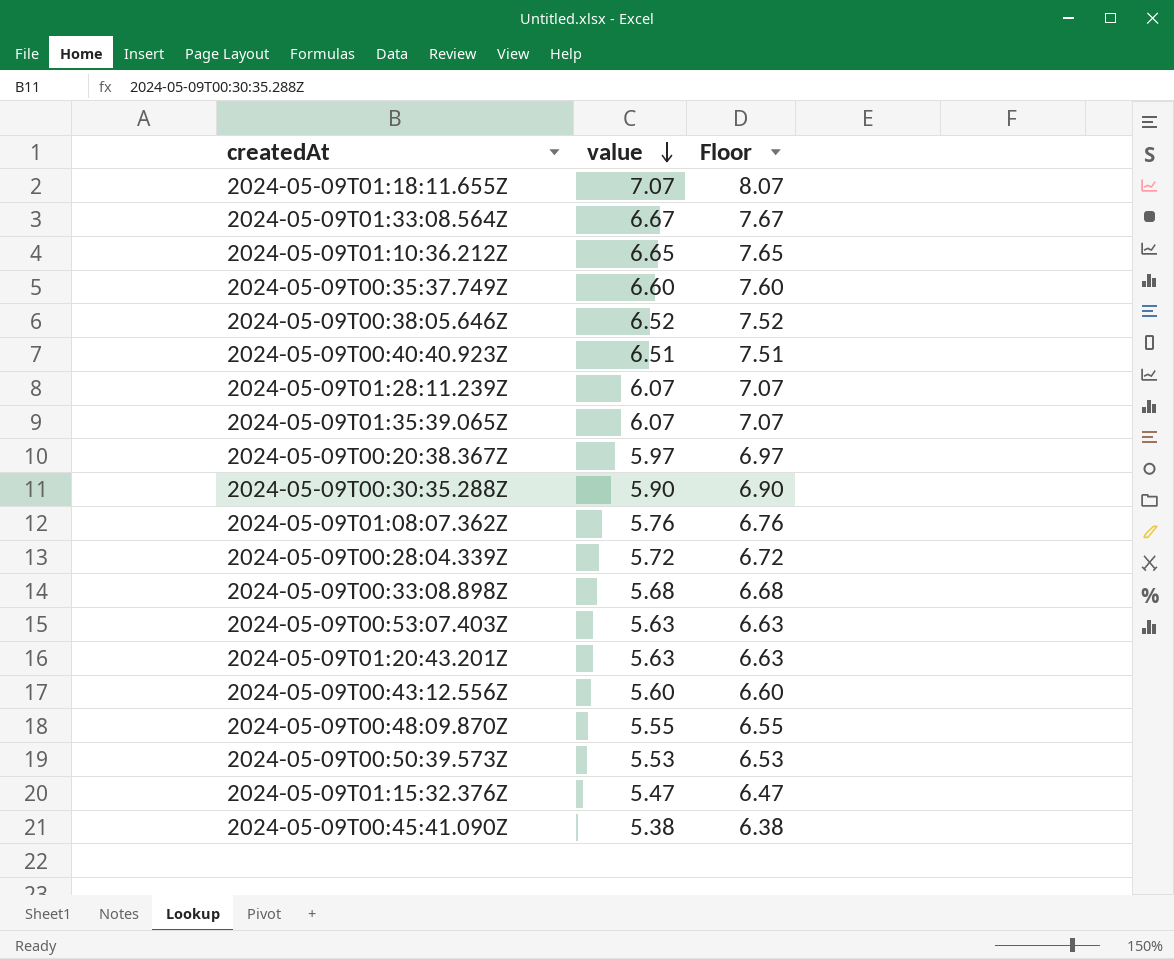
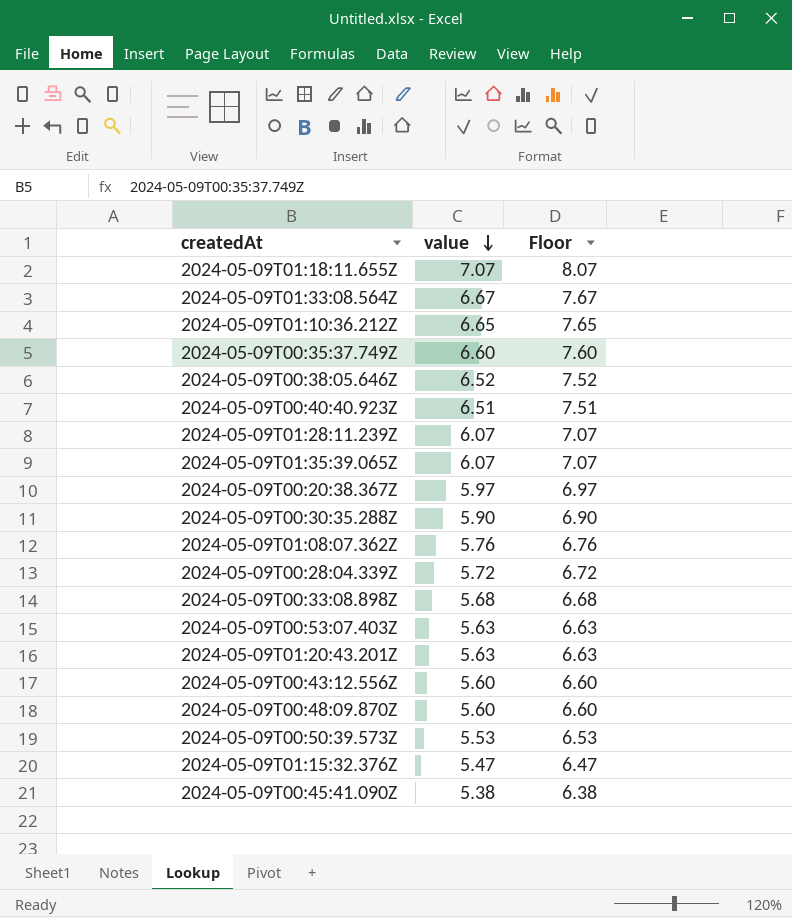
2024-05-09T00:48:09.870Z | value: 5.55 -> 5.60
2024-05-09T00:48:09.870Z | Floor: 6.55 -> 6.60

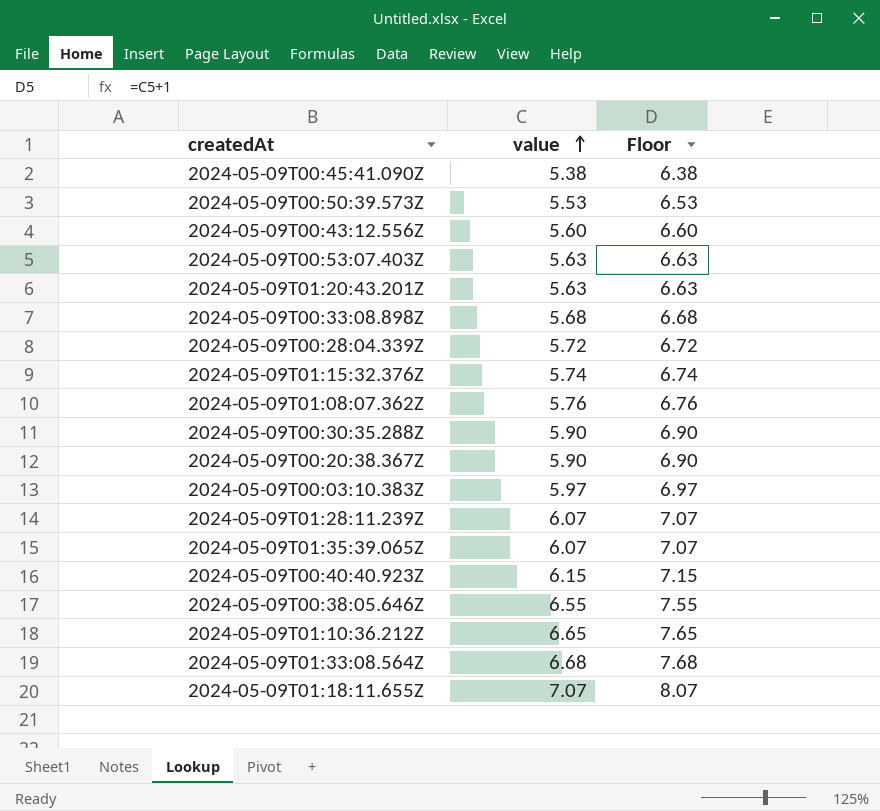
row order: value descending -> value ascending
row 2024-05-09T00:35:37.749Z: 6.60 | 7.60 -> none
row 2024-05-09T00:48:09.870Z: 5.60 | 6.60 -> none
2024-05-09T01:15:32.376Z | value: 5.47 -> 5.74
2024-05-09T01:15:32.376Z | Floor: 6.47 -> 6.74
2024-05-09T00:20:38.367Z | value: 5.97 -> 5.90
2024-05-09T00:20:38.367Z | Floor: 6.97 -> 6.90
row 2024-05-09T00:03:10.383Z: none -> 5.97 | 6.97
2024-05-09T00:40:40.923Z | value: 6.51 -> 6.15
2024-05-09T00:40:40.923Z | Floor: 7.51 -> 7.15
2024-05-09T00:38:05.646Z | value: 6.52 -> 6.55
2024-05-09T00:38:05.646Z | Floor: 7.52 -> 7.55
2024-05-09T01:33:08.564Z | value: 6.67 -> 6.68
2024-05-09T01:33:08.564Z | Floor: 7.67 -> 7.68

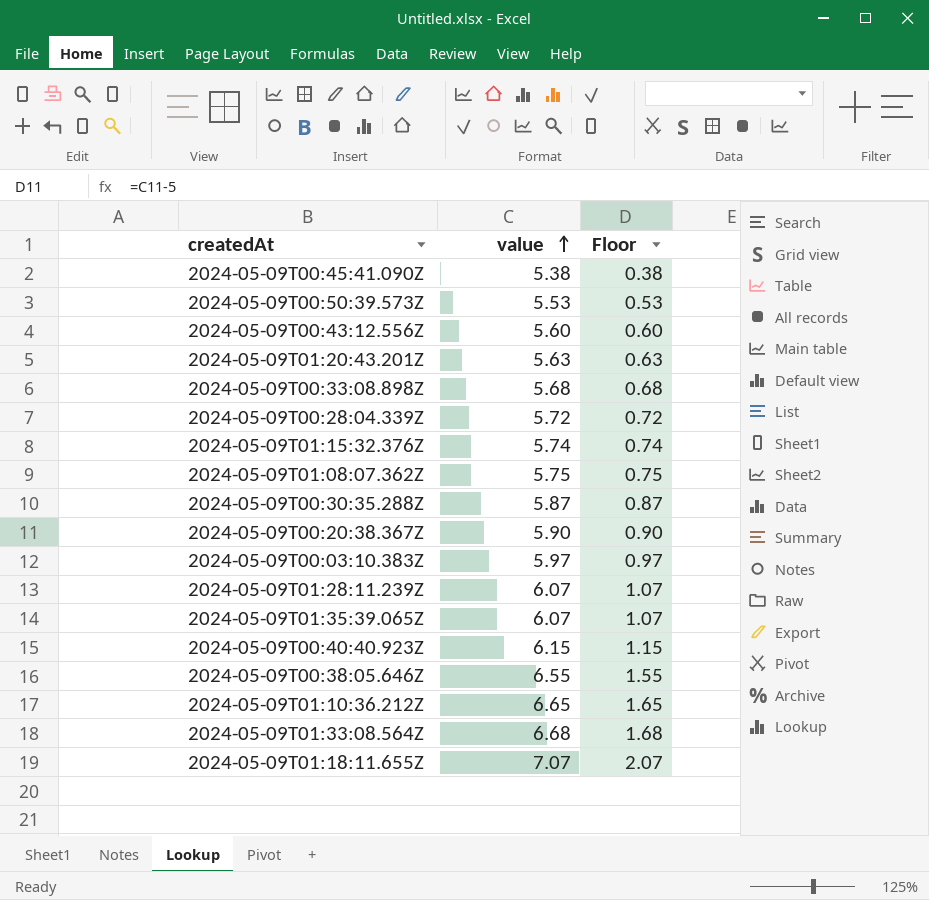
column Floor | formula: [value] + 1 -> [value] - 5
row 2024-05-09T00:53:07.403Z: 5.63 | 6.63 -> none
2024-05-09T01:08:07.362Z | value: 5.76 -> 5.75
2024-05-09T00:30:35.288Z | value: 5.90 -> 5.87

